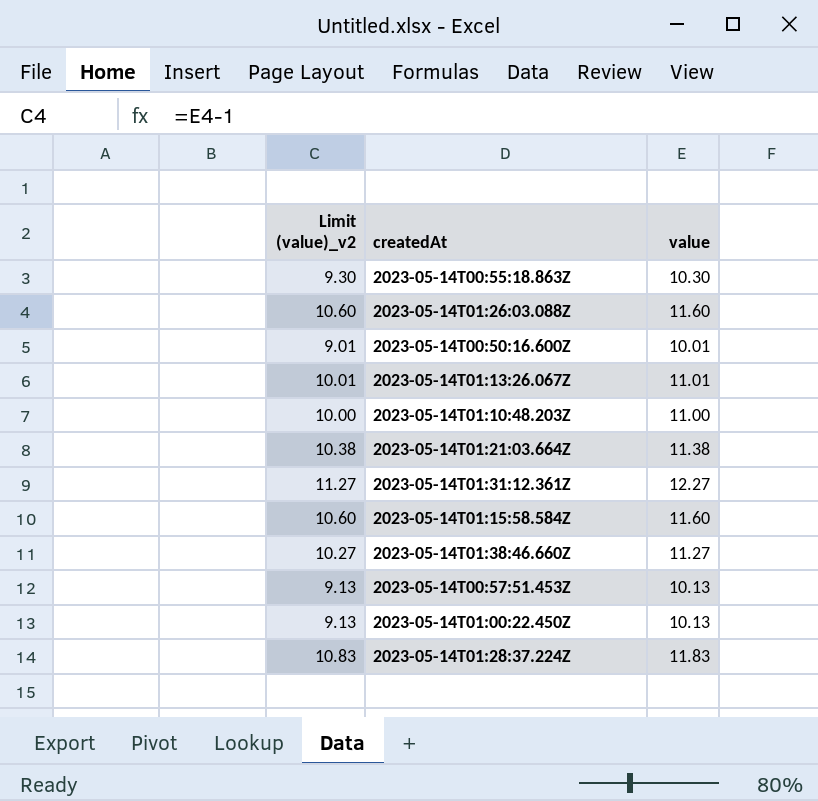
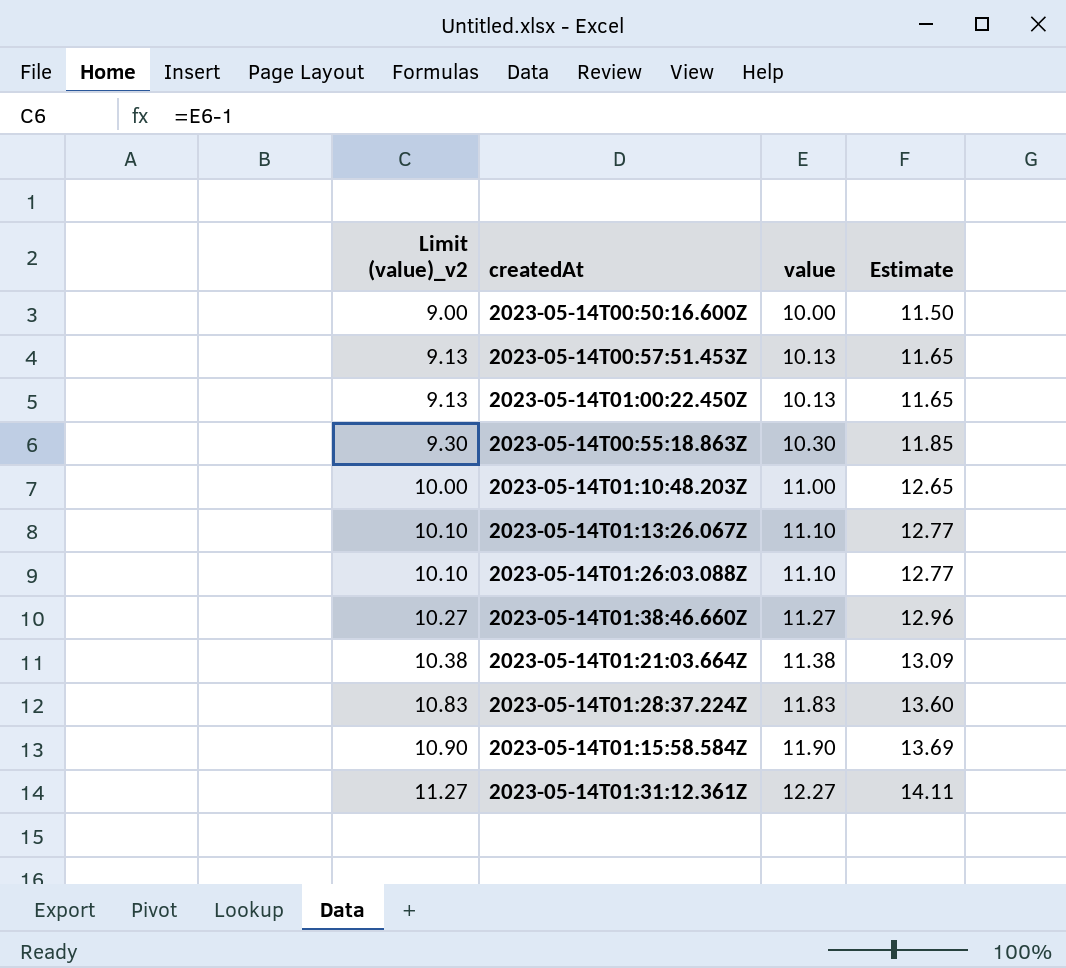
row order: none -> Limit (value)_v2 ascending
column Estimate | formula: none -> [value] * 1.15
2023-05-14T00:50:16.600Z | Limit (value)_v2: 9.01 -> 9.00
2023-05-14T00:50:16.600Z | value: 10.01 -> 10.00
2023-05-14T01:13:26.067Z | Limit (value)_v2: 10.01 -> 10.10
2023-05-14T01:13:26.067Z | value: 11.01 -> 11.10
2023-05-14T01:26:03.088Z | Limit (value)_v2: 10.60 -> 10.10
2023-05-14T01:26:03.088Z | value: 11.60 -> 11.10
2023-05-14T01:15:58.584Z | Limit (value)_v2: 10.60 -> 10.90
2023-05-14T01:15:58.584Z | value: 11.60 -> 11.90

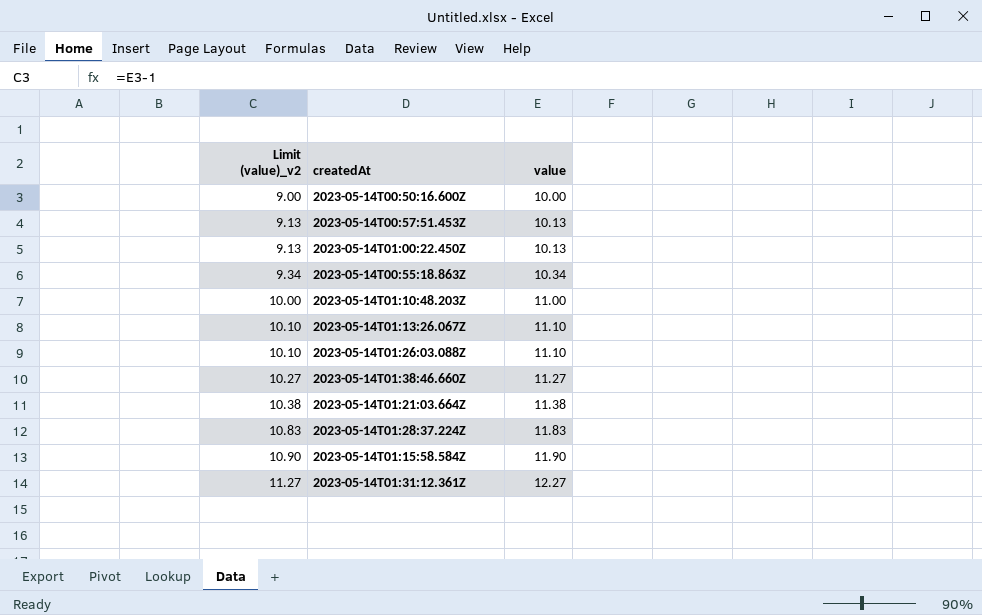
column Estimate | formula: [value] * 1.15 -> none
2023-05-14T00:55:18.863Z | Limit (value)_v2: 9.30 -> 9.34
2023-05-14T00:55:18.863Z | value: 10.30 -> 10.34

